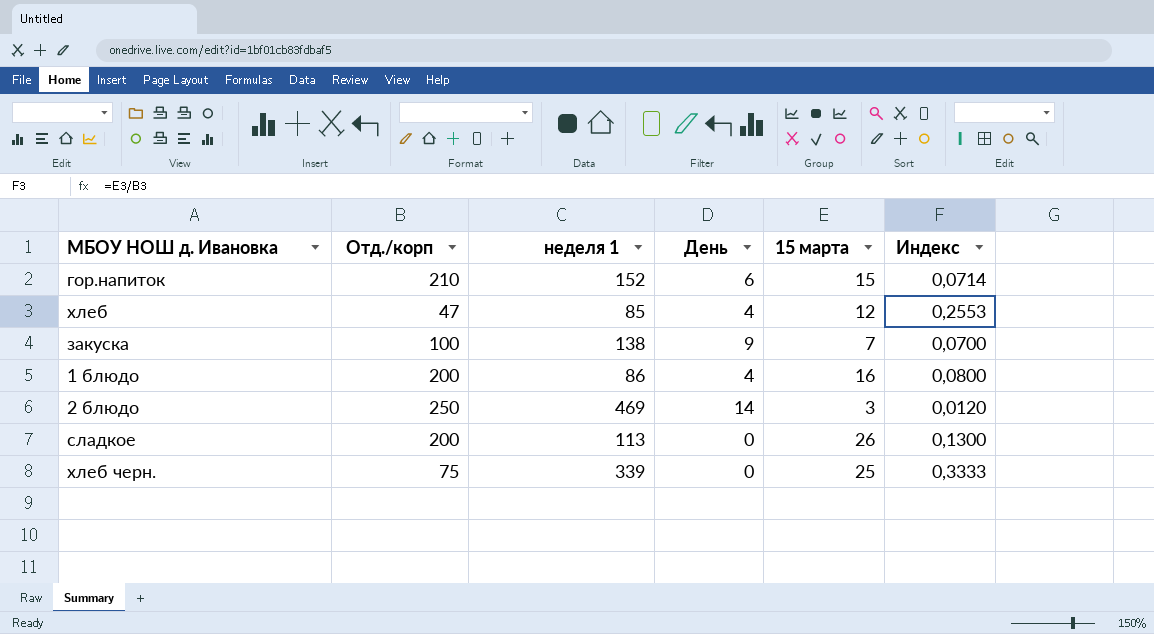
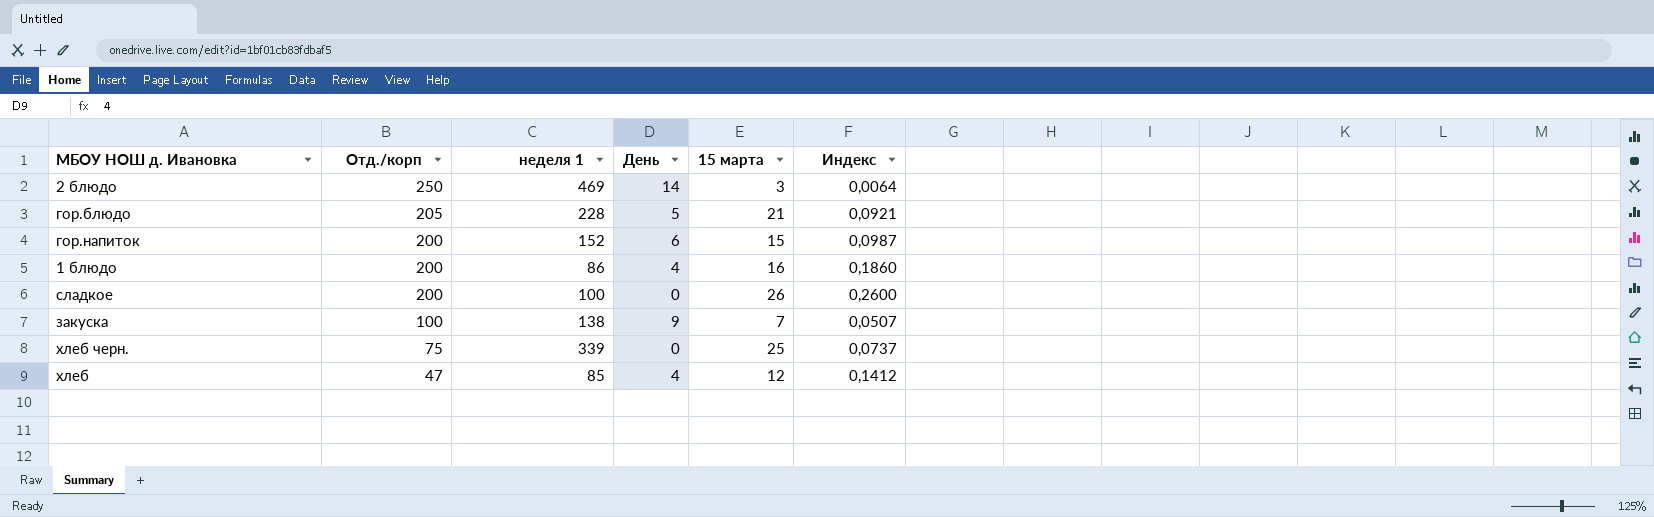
row order: none -> Отд./корп descending
column Индекс | formula: [15 марта] / [Отд./корп] -> [15 марта] / [неделя 1]
row гор.блюдо: none -> 205 | 228 | 5 | 21 | 0,0921
гор.напиток | Отд./корп: 210 -> 200
сладкое | неделя 1: 113 -> 100

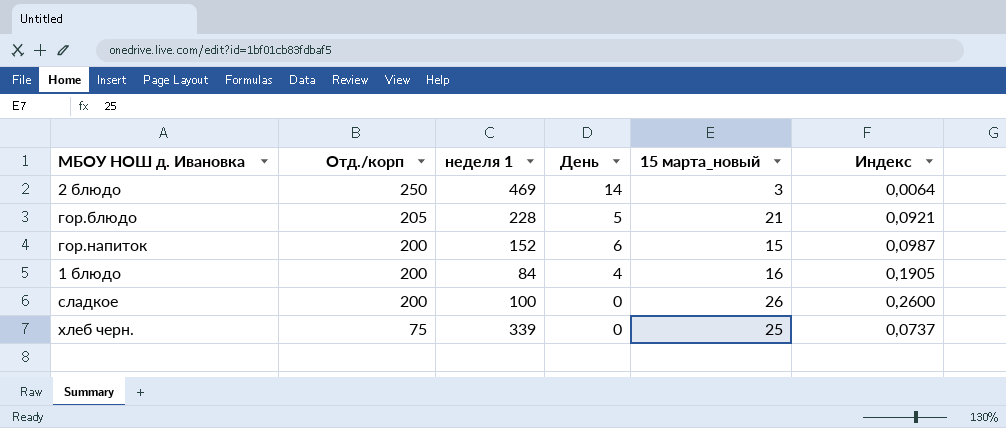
column name: 15 марта -> 15 марта_новый
row закуска: 100 | 138 | 9 | 7 | 0,0507 -> none
row хлеб: 47 | 85 | 4 | 12 | 0,1412 -> none
1 блюдо | неделя 1: 86 -> 84
1 блюдо | Индекс: 0,1860 -> 0,1905

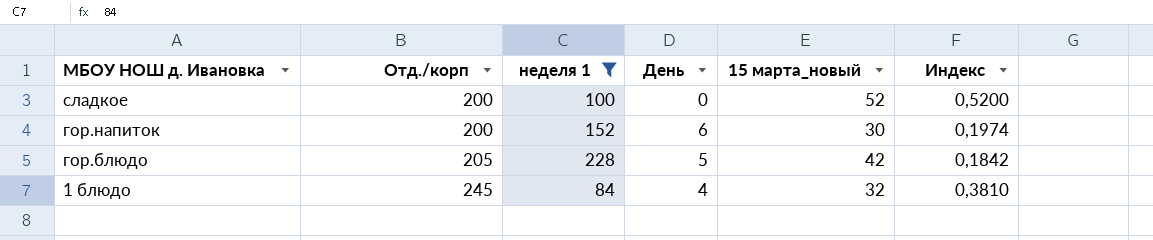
filter: none -> неделя 1 <= 228
row order: Отд./корп descending -> МБОУ НОШ д. Ивановка descending
сладкое | 15 марта_новый: 26 -> 52
сладкое | Индекс: 0,2600 -> 0,5200
гор.напиток | 15 марта_новый: 15 -> 30
гор.напиток | Индекс: 0,0987 -> 0,1974
гор.блюдо | 15 марта_новый: 21 -> 42
гор.блюдо | Индекс: 0,0921 -> 0,1842
1 блюдо | Отд./корп: 200 -> 245
1 блюдо | 15 марта_новый: 16 -> 32
1 блюдо | Индекс: 0,1905 -> 0,3810

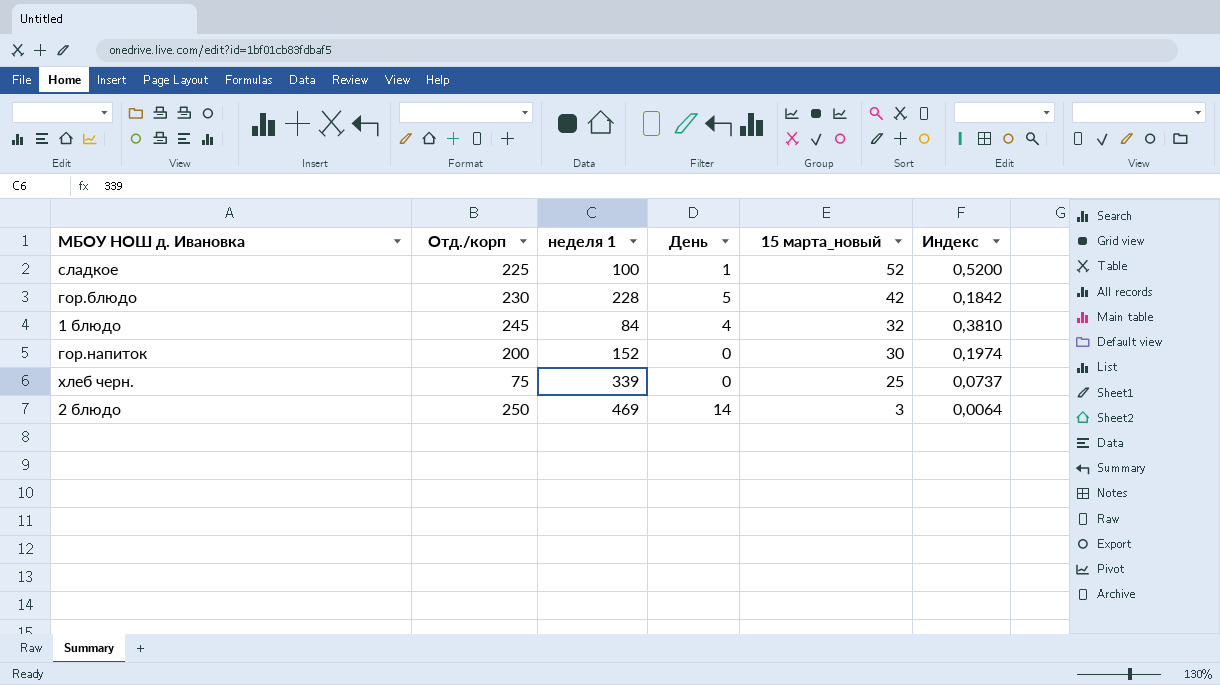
filter: неделя 1 <= 228 -> none
row order: МБОУ НОШ д. Ивановка descending -> 15 марта_новый descending
сладкое | Отд./корп: 200 -> 225
сладкое | День: 0 -> 1
гор.блюдо | Отд./корп: 205 -> 230
гор.напиток | День: 6 -> 0

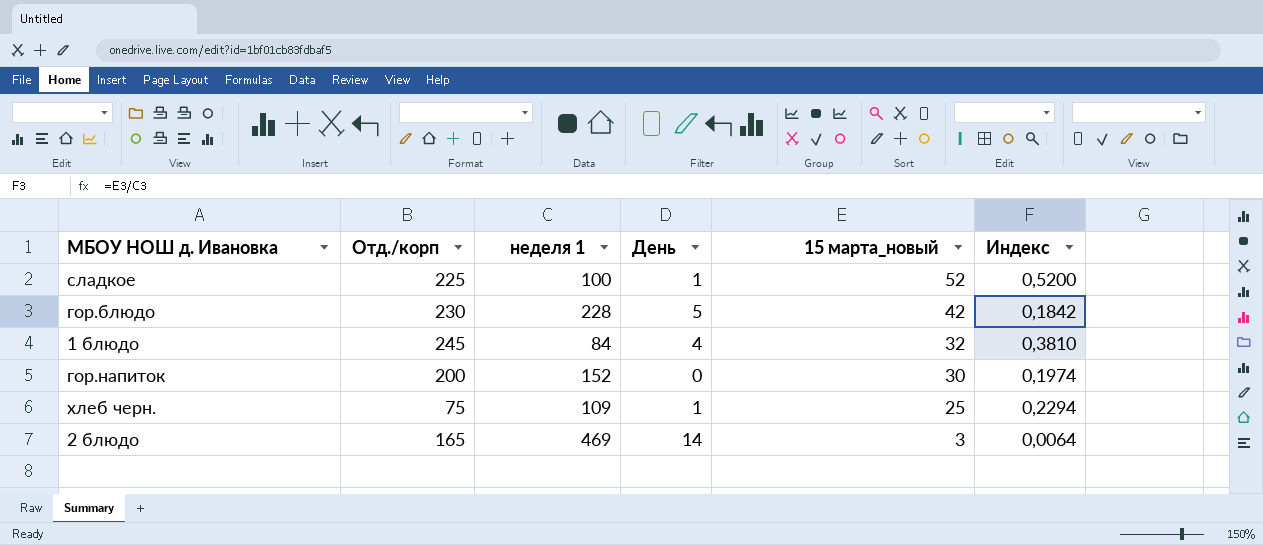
хлеб черн. | неделя 1: 339 -> 109
хлеб черн. | День: 0 -> 1
хлеб черн. | Индекс: 0,0737 -> 0,2294
2 блюдо | Отд./корп: 250 -> 165

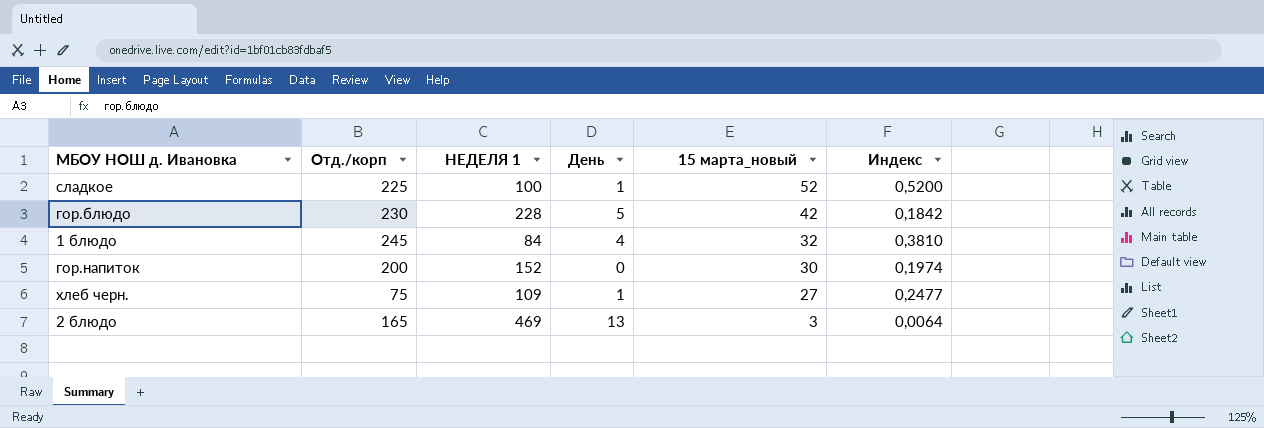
column name: неделя 1 -> НЕДЕЛЯ 1
хлеб черн. | 15 марта_новый: 25 -> 27
хлеб черн. | Индекс: 0,2294 -> 0,2477
2 блюдо | День: 14 -> 13

